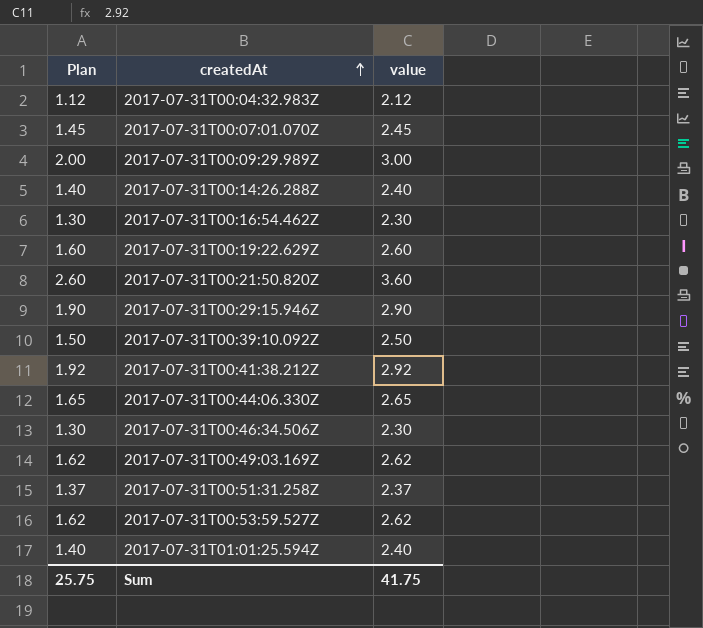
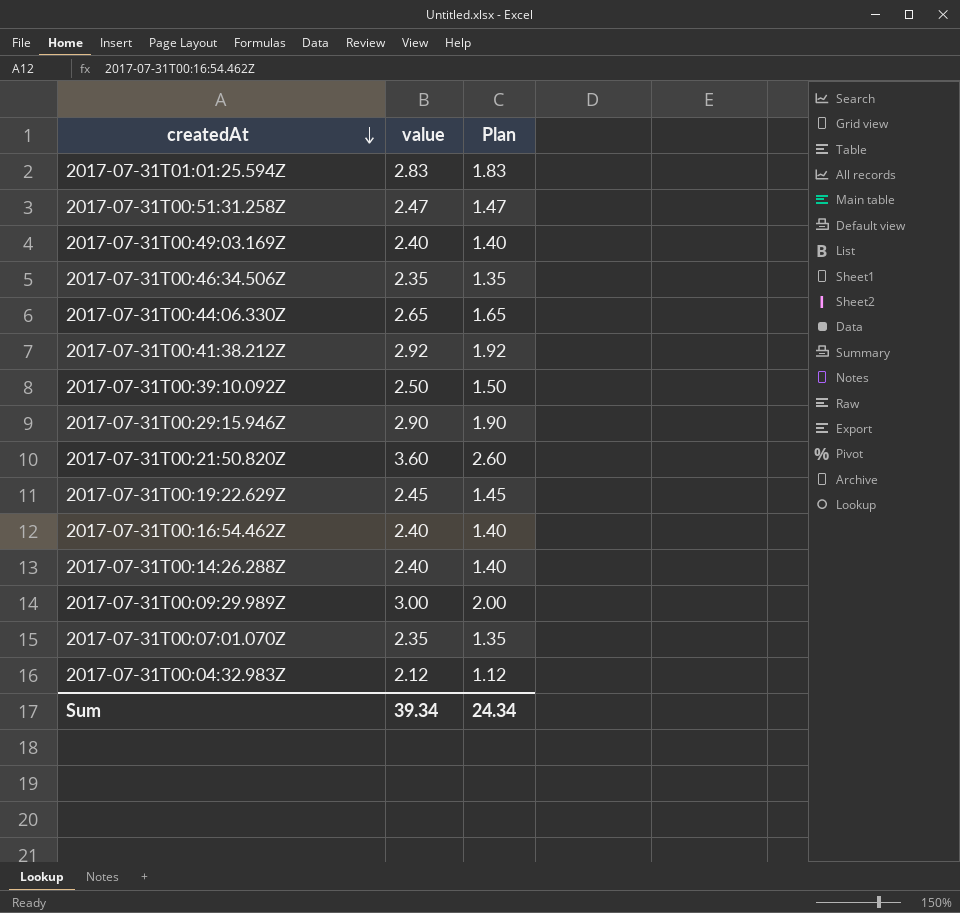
row order: createdAt ascending -> createdAt descending
column Plan | position: 1 -> 3
row 2017-07-31T00:53:59.527Z: 1.62 | 2.62 -> none
2017-07-31T01:01:25.594Z | value: 2.40 -> 2.83
2017-07-31T01:01:25.594Z | Plan: 1.40 -> 1.83
2017-07-31T00:51:31.258Z | value: 2.37 -> 2.47
2017-07-31T00:51:31.258Z | Plan: 1.37 -> 1.47
2017-07-31T00:49:03.169Z | value: 2.62 -> 2.40
2017-07-31T00:49:03.169Z | Plan: 1.62 -> 1.40
2017-07-31T00:46:34.506Z | value: 2.30 -> 2.35
2017-07-31T00:46:34.506Z | Plan: 1.30 -> 1.35
2017-07-31T00:19:22.629Z | value: 2.60 -> 2.45
2017-07-31T00:19:22.629Z | Plan: 1.60 -> 1.45
2017-07-31T00:16:54.462Z | value: 2.30 -> 2.40
2017-07-31T00:16:54.462Z | Plan: 1.30 -> 1.40
2017-07-31T00:07:01.070Z | value: 2.45 -> 2.35
2017-07-31T00:07:01.070Z | Plan: 1.45 -> 1.35
Sum | value: 41.75 -> 39.34
Sum | Plan: 25.75 -> 24.34

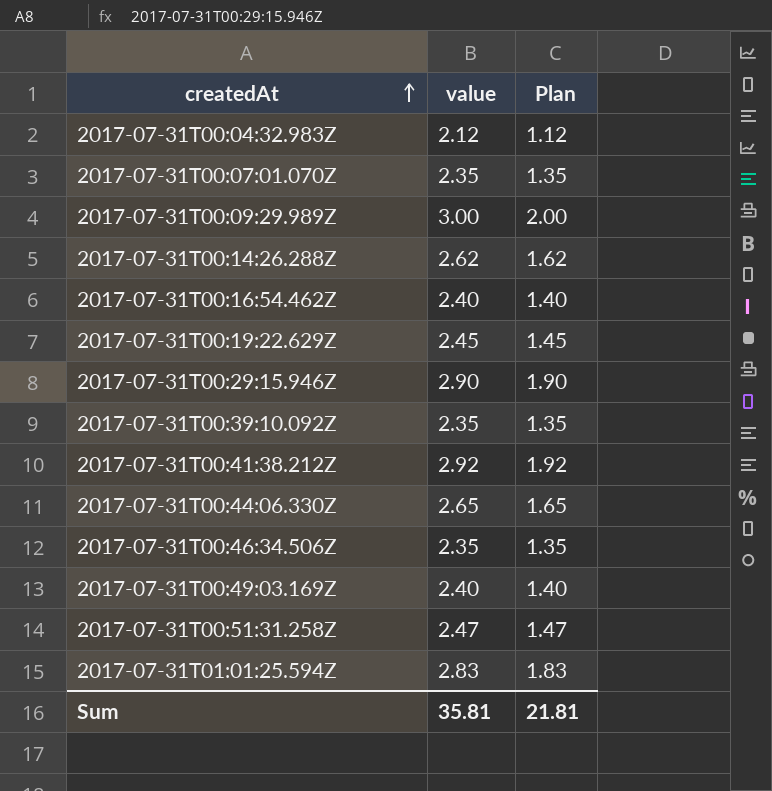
row order: createdAt descending -> createdAt ascending
row 2017-07-31T00:21:50.820Z: 3.60 | 2.60 -> none
2017-07-31T00:14:26.288Z | value: 2.40 -> 2.62
2017-07-31T00:14:26.288Z | Plan: 1.40 -> 1.62
2017-07-31T00:39:10.092Z | value: 2.50 -> 2.35
2017-07-31T00:39:10.092Z | Plan: 1.50 -> 1.35
Sum | value: 39.34 -> 35.81
Sum | Plan: 24.34 -> 21.81

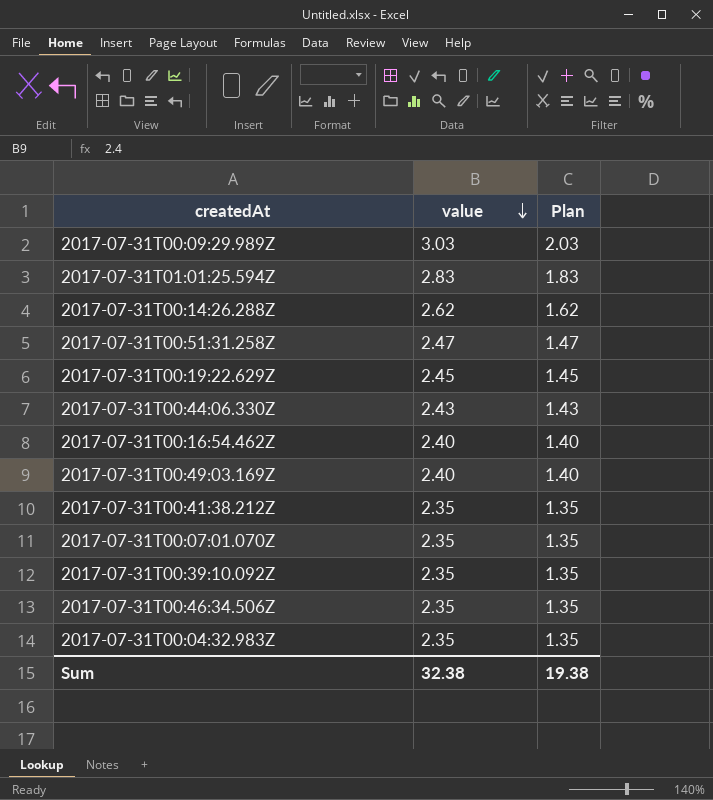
row order: createdAt ascending -> value descending
row 2017-07-31T00:29:15.946Z: 2.90 | 1.90 -> none
2017-07-31T00:09:29.989Z | value: 3.00 -> 3.03
2017-07-31T00:09:29.989Z | Plan: 2.00 -> 2.03
2017-07-31T00:44:06.330Z | value: 2.65 -> 2.43
2017-07-31T00:44:06.330Z | Plan: 1.65 -> 1.43
2017-07-31T00:41:38.212Z | value: 2.92 -> 2.35
2017-07-31T00:41:38.212Z | Plan: 1.92 -> 1.35
2017-07-31T00:04:32.983Z | value: 2.12 -> 2.35
2017-07-31T00:04:32.983Z | Plan: 1.12 -> 1.35
Sum | value: 35.81 -> 32.38
Sum | Plan: 21.81 -> 19.38

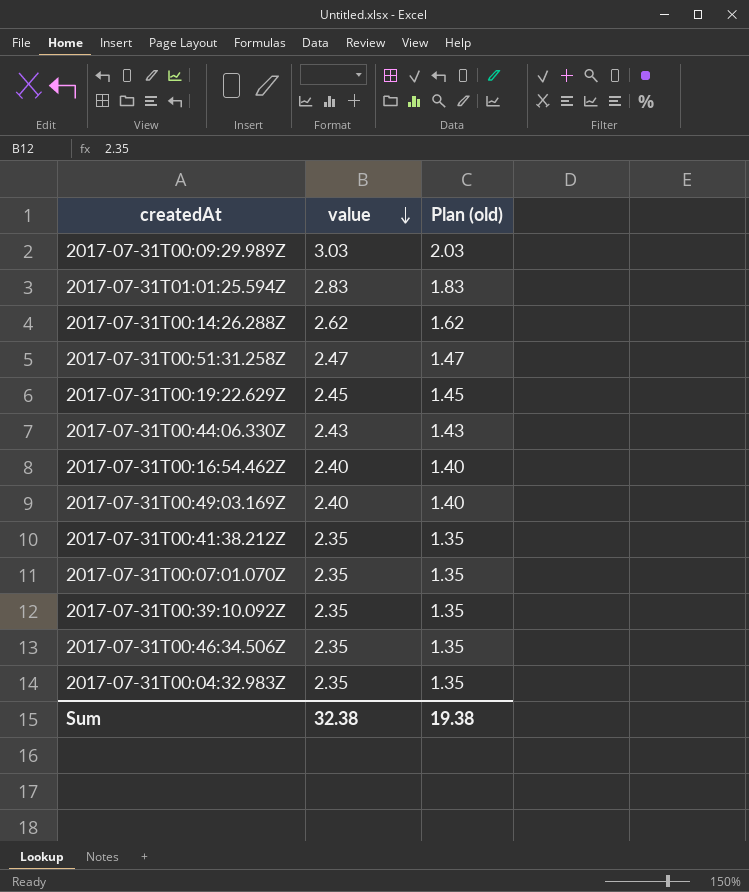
column name: Plan -> Plan (old)

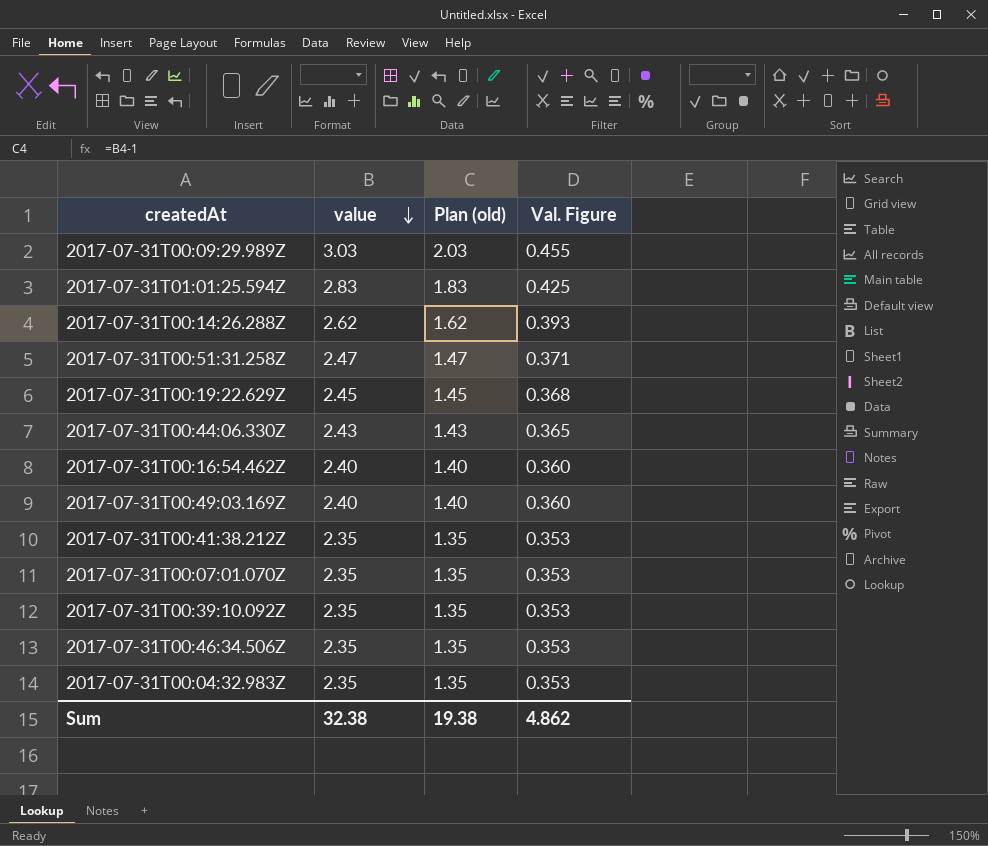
column Val. Figure | formula: none -> [value] * 0.15

